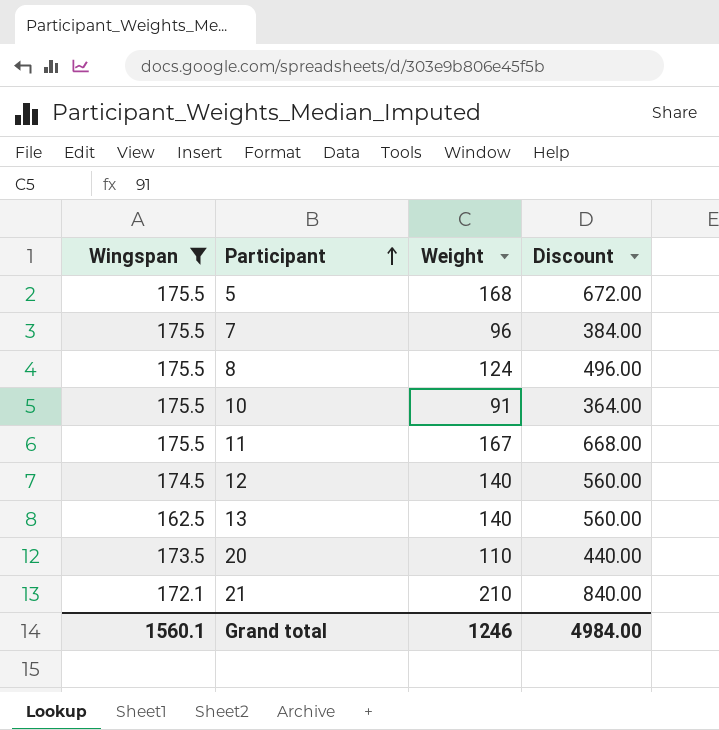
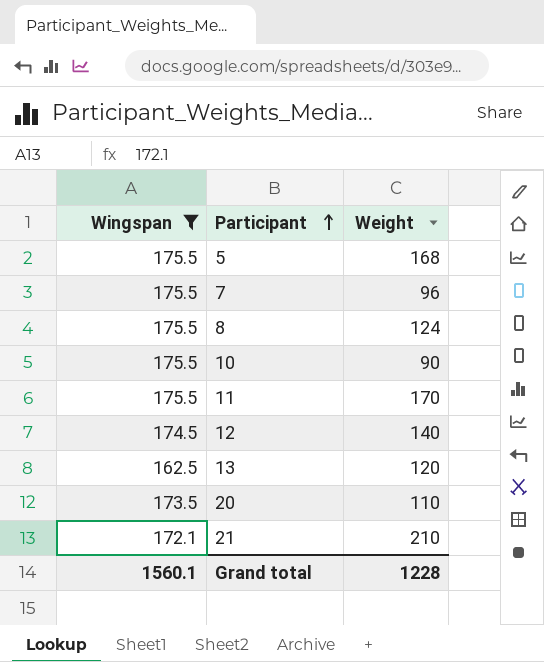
column Discount | formula: [Weight] * 4 -> none
10 | Weight: 91 -> 90
11 | Weight: 167 -> 170
13 | Weight: 140 -> 120
Grand total | Weight: 1246 -> 1228

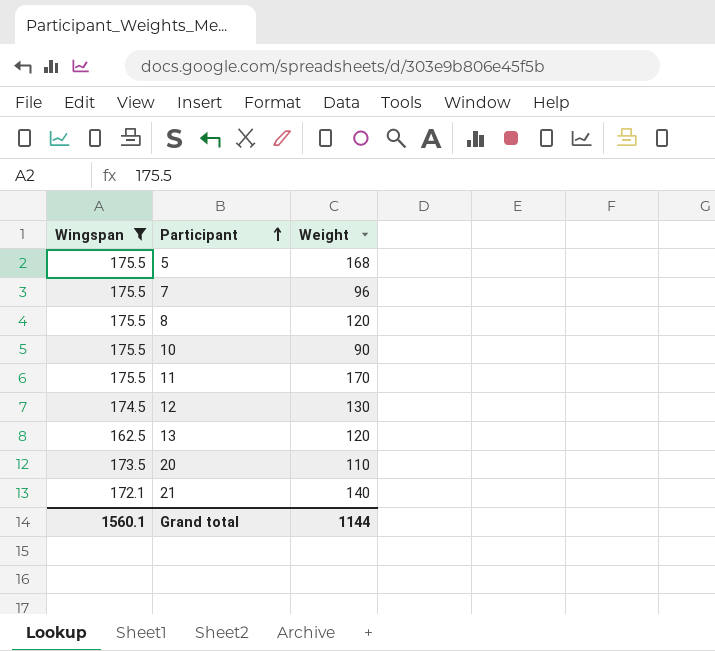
8 | Weight: 124 -> 120
12 | Weight: 140 -> 130
21 | Weight: 210 -> 140
Grand total | Weight: 1228 -> 1144

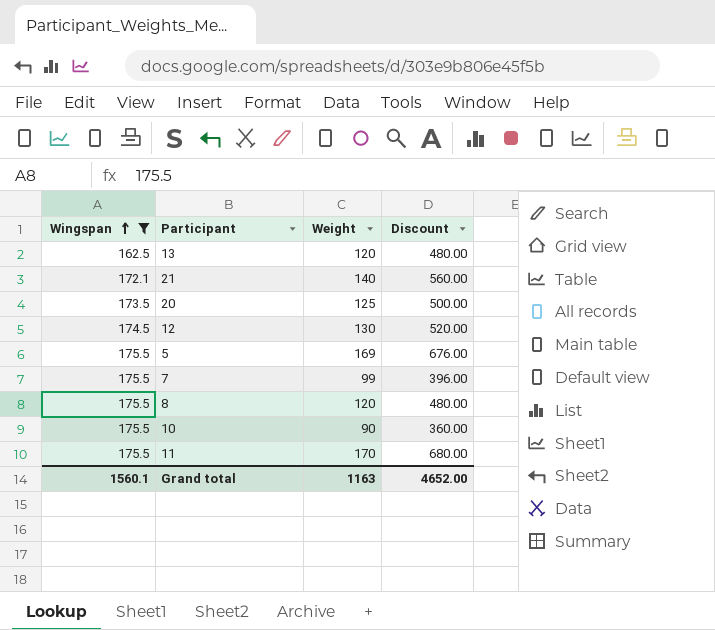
row order: Participant ascending -> Wingspan ascending
column Discount | formula: none -> [Weight] * 4
20 | Weight: 110 -> 125
5 | Weight: 168 -> 169
7 | Weight: 96 -> 99
Grand total | Weight: 1144 -> 1163

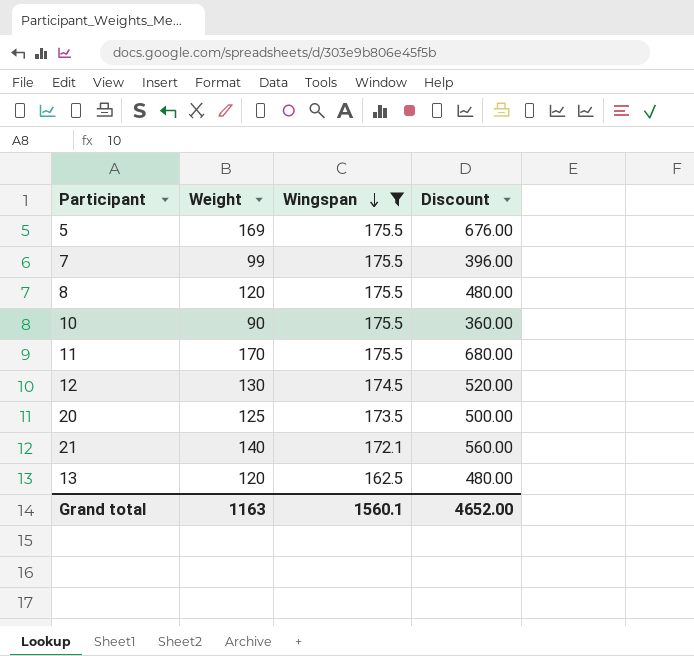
row order: Wingspan ascending -> Wingspan descending
column Wingspan | position: 1 -> 3

